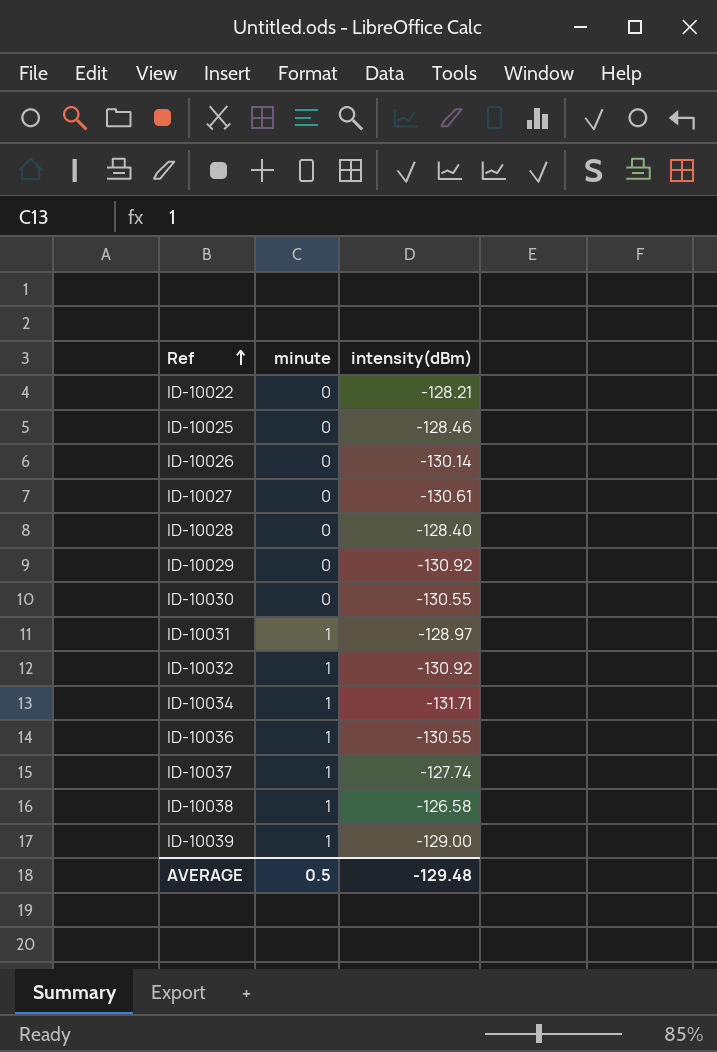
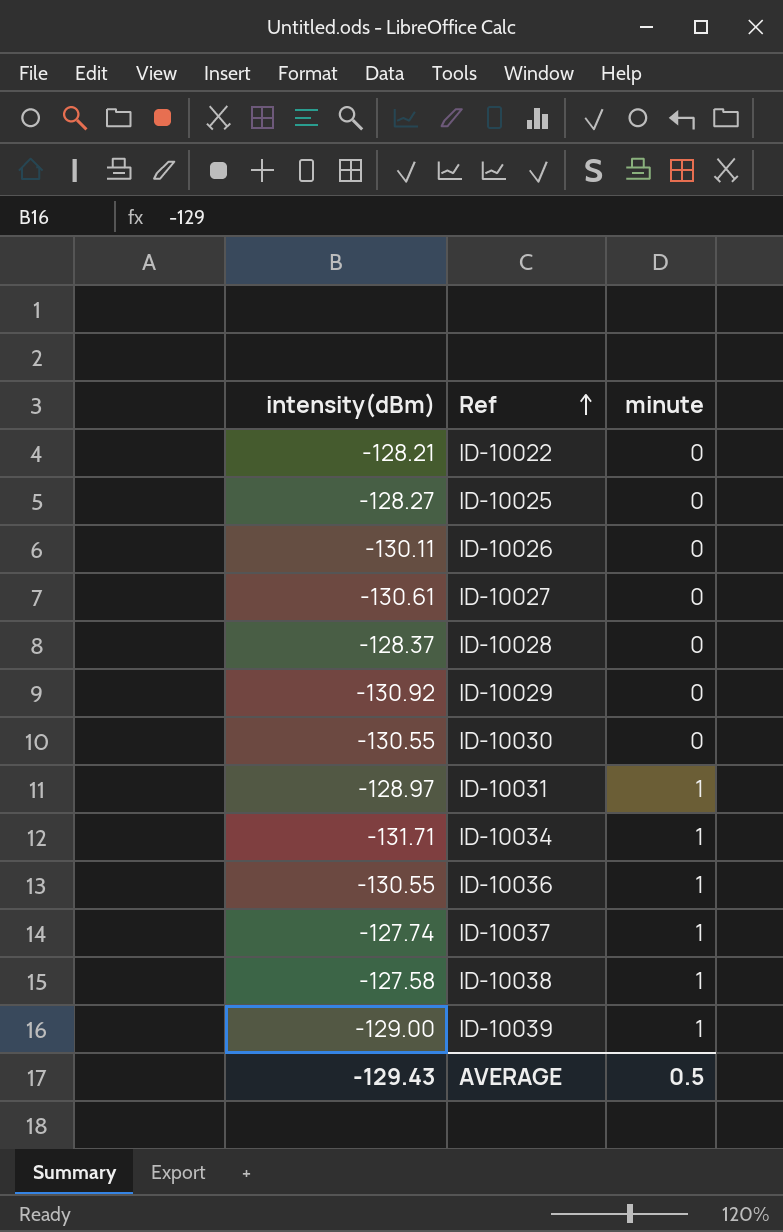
column intensity(dBm) | position: 3 -> 1
row ID-10032: 1 | -130.92 -> none
ID-10025 | intensity(dBm): -128.46 -> -128.27
ID-10026 | intensity(dBm): -130.14 -> -130.11
ID-10028 | intensity(dBm): -128.40 -> -128.37
ID-10038 | intensity(dBm): -126.58 -> -127.58
AVERAGE | intensity(dBm): -129.48 -> -129.43

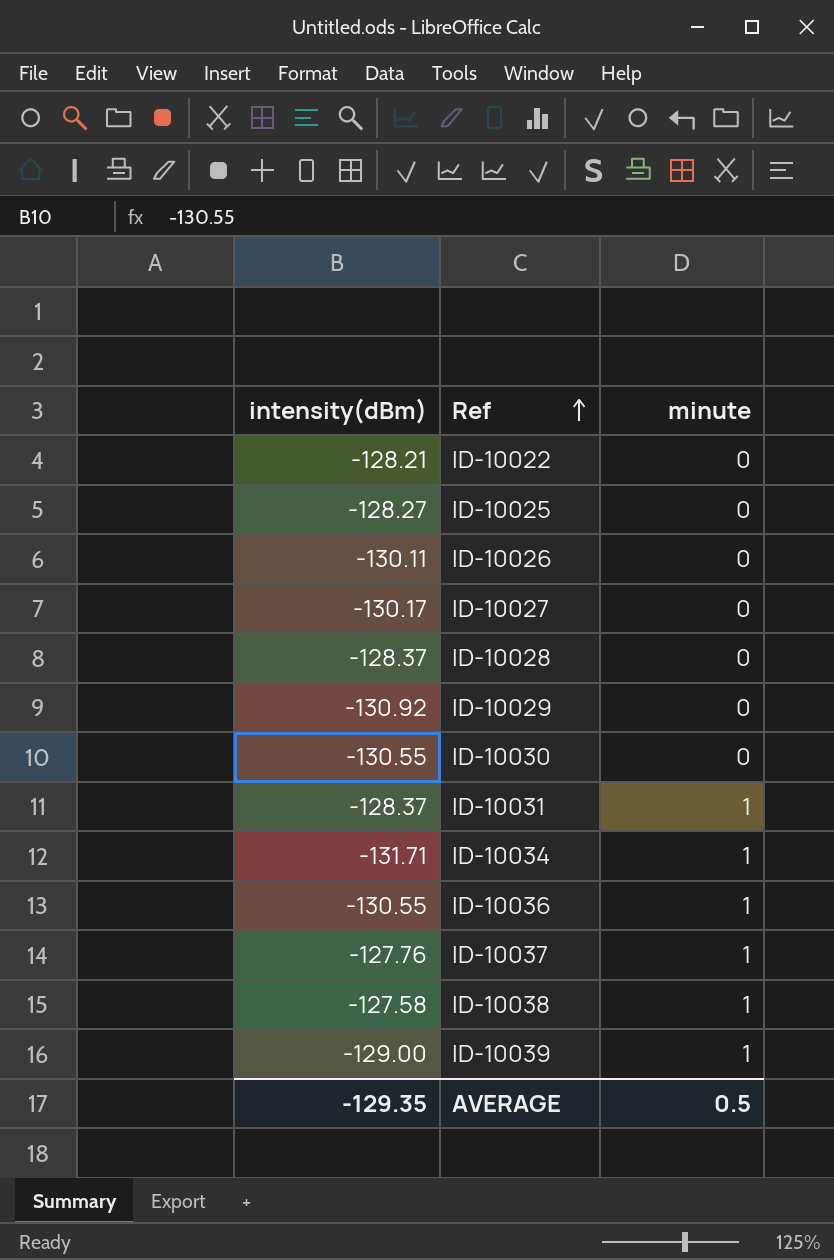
ID-10027 | intensity(dBm): -130.61 -> -130.17
ID-10031 | intensity(dBm): -128.97 -> -128.37
ID-10037 | intensity(dBm): -127.74 -> -127.76
AVERAGE | intensity(dBm): -129.43 -> -129.35

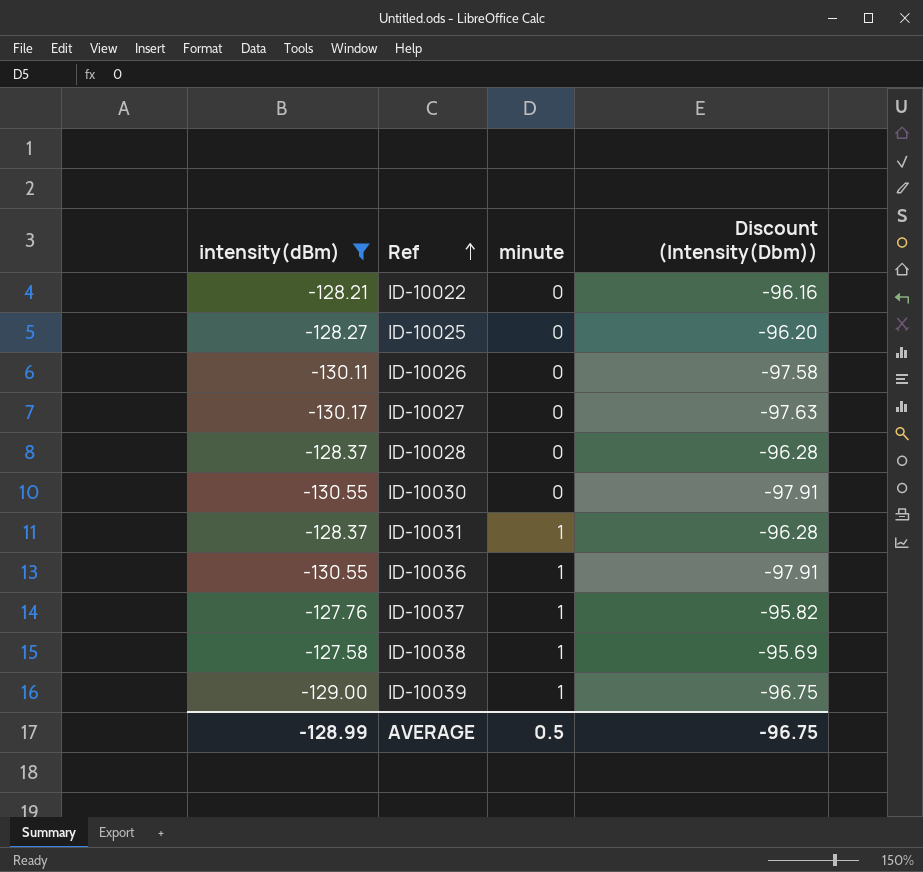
filter: none -> intensity(dBm) >= -130.55
column Discount (Intensity(Dbm)) | formula: none -> [intensity(dBm)] * 0.75
AVERAGE | intensity(dBm): -129.35 -> -128.99

